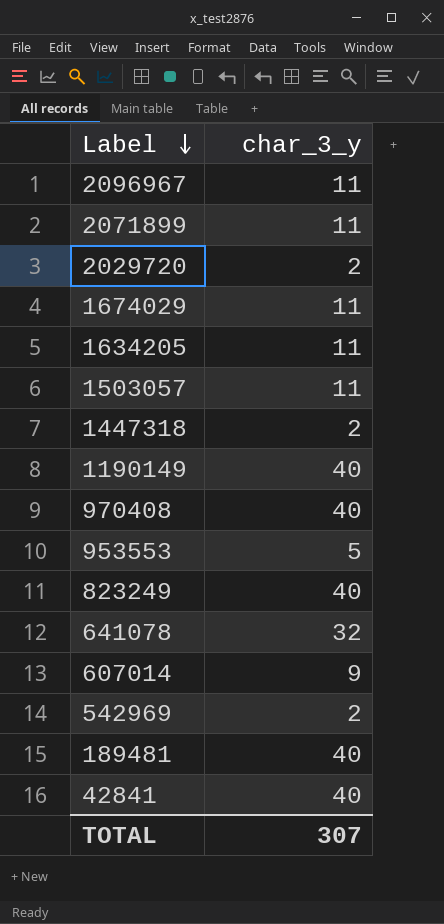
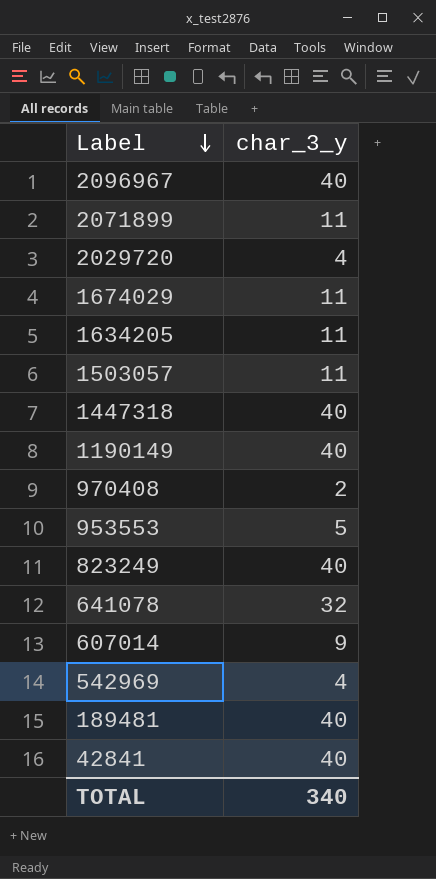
2096967 | char_3_y: 11 -> 40
2029720 | char_3_y: 2 -> 4
1447318 | char_3_y: 2 -> 40
970408 | char_3_y: 40 -> 2
542969 | char_3_y: 2 -> 4
TOTAL | char_3_y: 307 -> 340

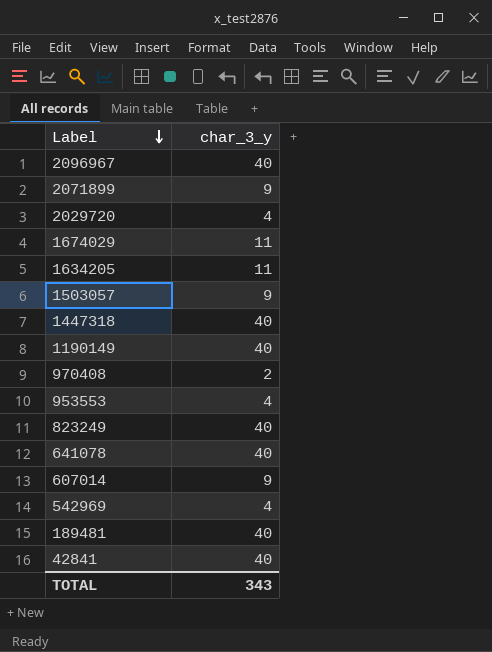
2071899 | char_3_y: 11 -> 9
1503057 | char_3_y: 11 -> 9
953553 | char_3_y: 5 -> 4
641078 | char_3_y: 32 -> 40
TOTAL | char_3_y: 340 -> 343

